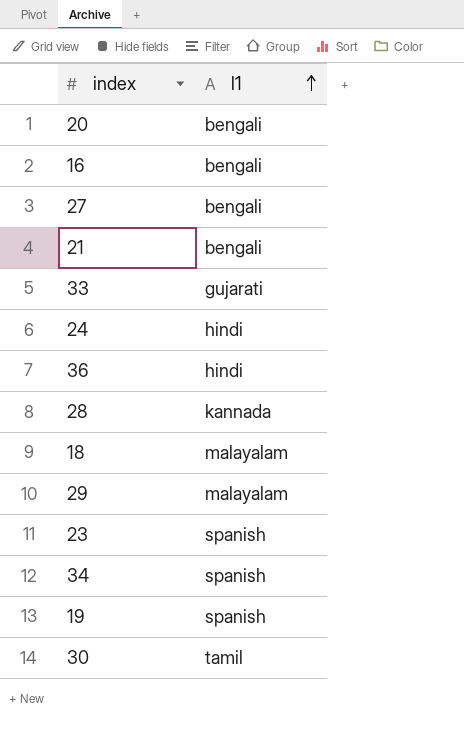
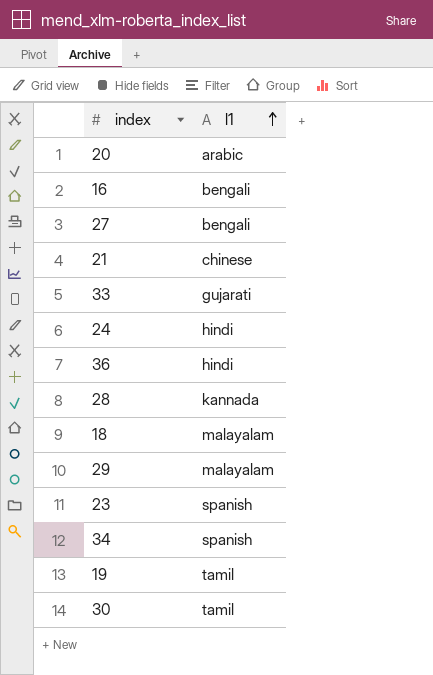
20 | l1: bengali -> arabic
21 | l1: bengali -> chinese
19 | l1: spanish -> tamil

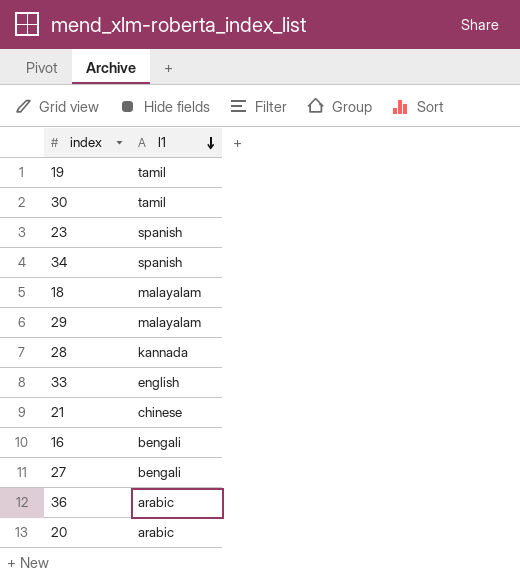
row order: l1 ascending -> l1 descending
row 24: hindi -> none
33 | l1: gujarati -> english
36 | l1: hindi -> arabic

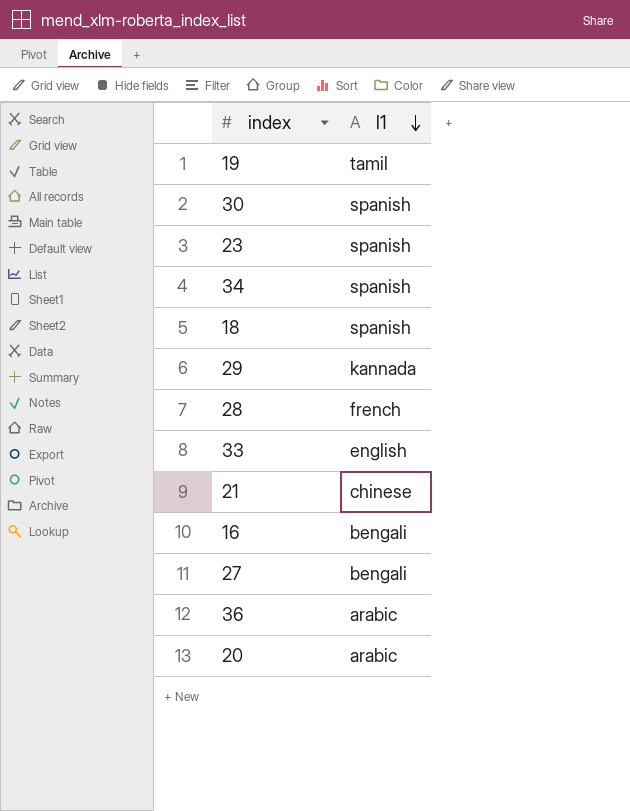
30 | l1: tamil -> spanish
18 | l1: malayalam -> spanish
29 | l1: malayalam -> kannada
28 | l1: kannada -> french

